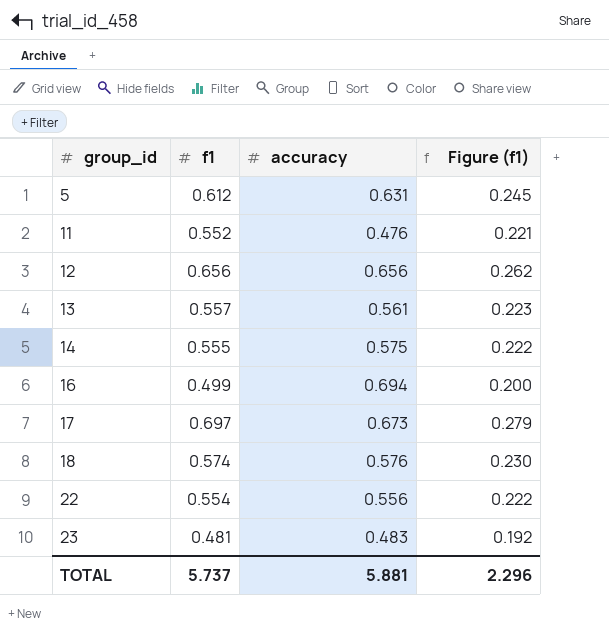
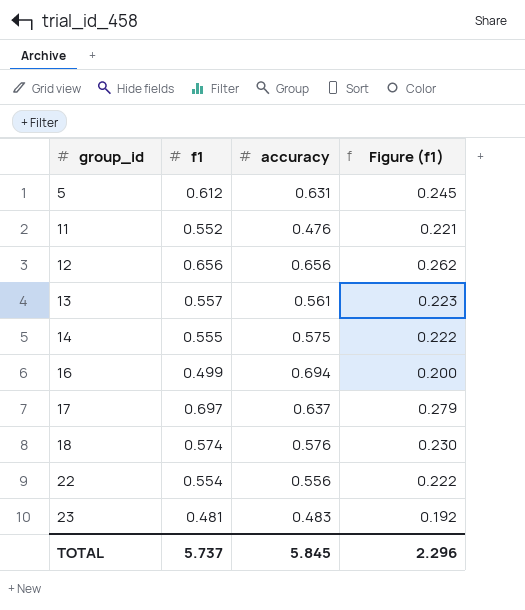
17 | accuracy: 0.673 -> 0.637
TOTAL | accuracy: 5.881 -> 5.845

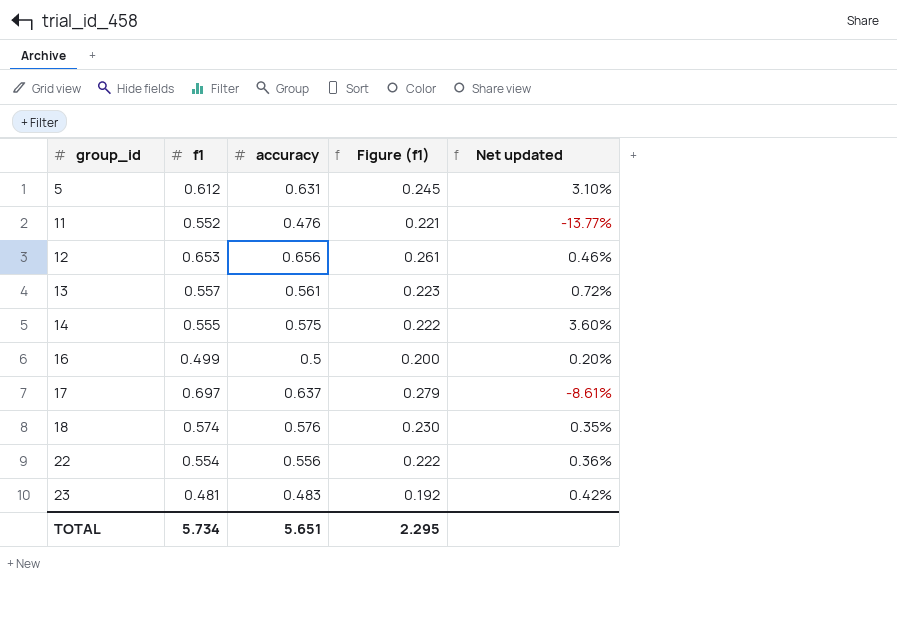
column Net updated | formula: none -> ([accuracy] - [f1]) / [f1]
12 | f1: 0.656 -> 0.653
12 | Figure (f1): 0.262 -> 0.261
16 | accuracy: 0.694 -> 0.5
TOTAL | f1: 5.737 -> 5.734
TOTAL | accuracy: 5.845 -> 5.651
TOTAL | Figure (f1): 2.296 -> 2.295

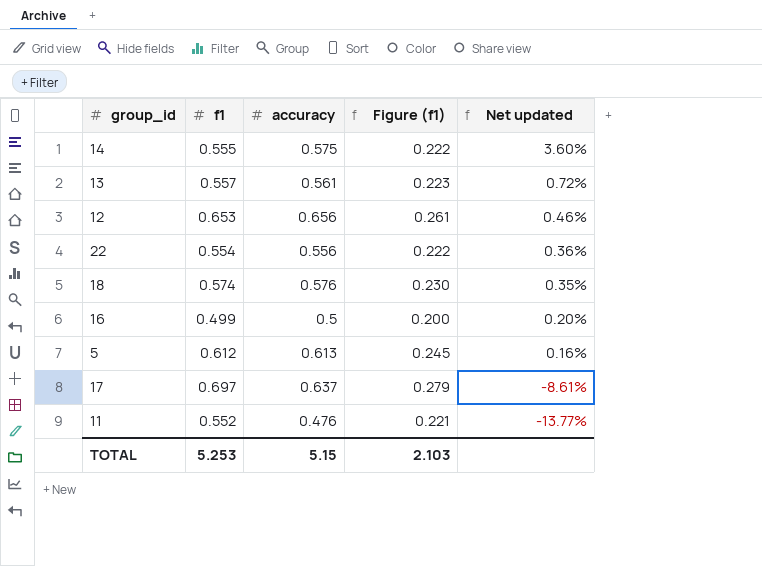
row order: group_id ascending -> Net updated descending
row 23: 0.481 | 0.483 | 0.192 | 0.42% -> none
5 | accuracy: 0.631 -> 0.613
5 | Net updated: 3.10% -> 0.16%
TOTAL | f1: 5.734 -> 5.253
TOTAL | accuracy: 5.651 -> 5.15
TOTAL | Figure (f1): 2.295 -> 2.103

